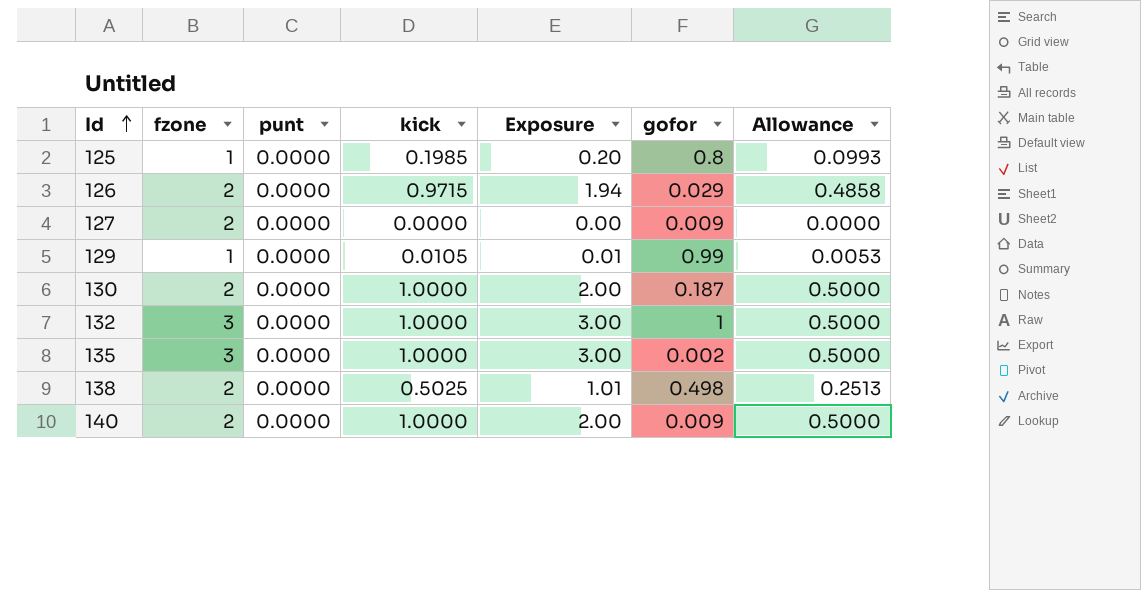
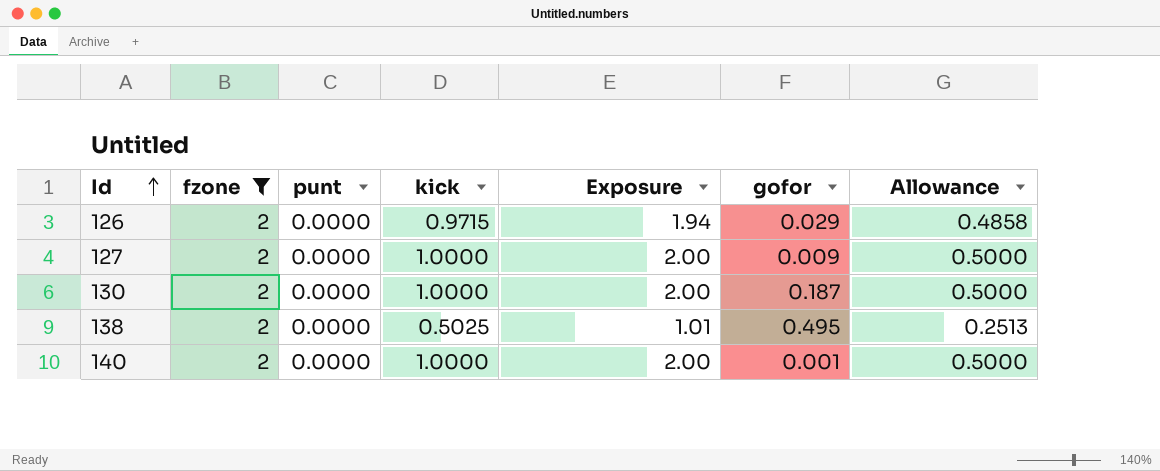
filter: none -> fzone = 2
127 | kick: 0.0000 -> 1.0000
127 | Exposure: 0.00 -> 2.00
127 | Allowance: 0.0000 -> 0.5000
138 | gofor: 0.498 -> 0.495
140 | gofor: 0.009 -> 0.001

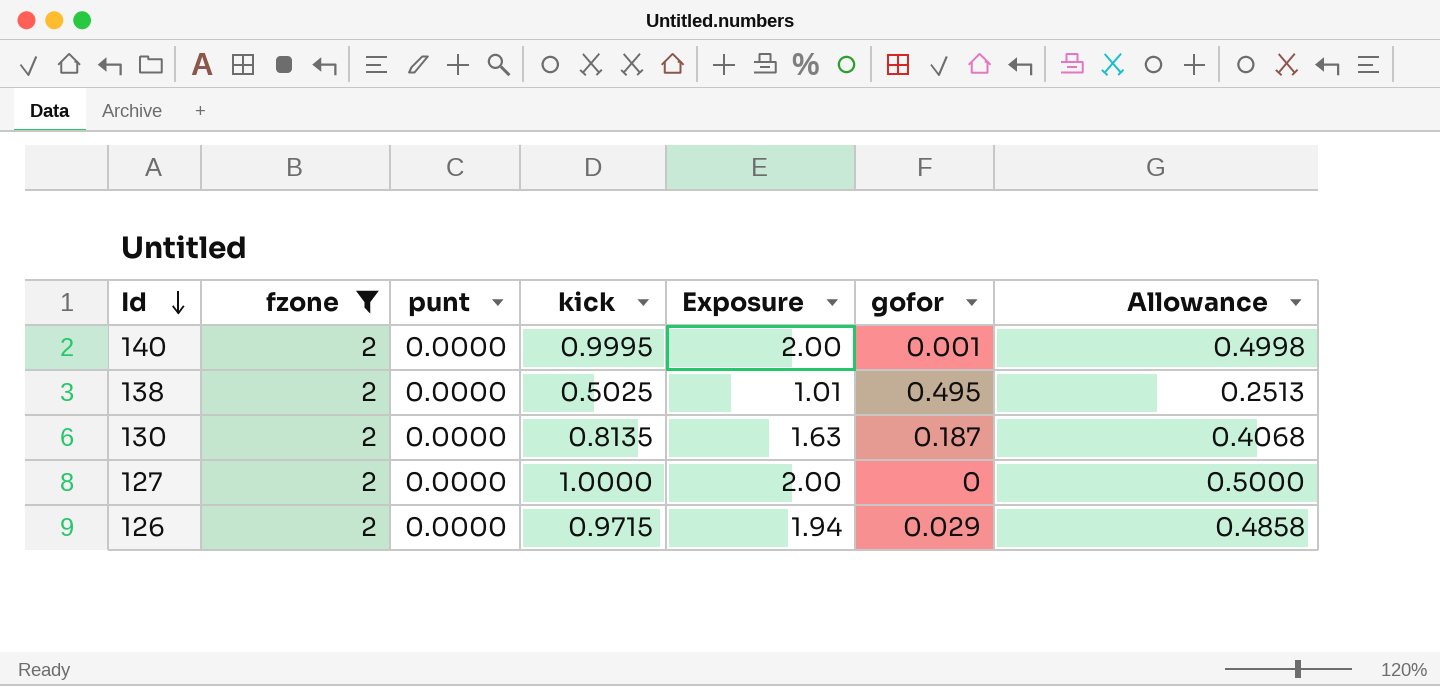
row order: Id ascending -> Id descending
140 | kick: 1.0000 -> 0.9995
140 | Allowance: 0.5000 -> 0.4998
130 | kick: 1.0000 -> 0.8135
130 | Exposure: 2.00 -> 1.63
130 | Allowance: 0.5000 -> 0.4068
127 | gofor: 0.009 -> 0

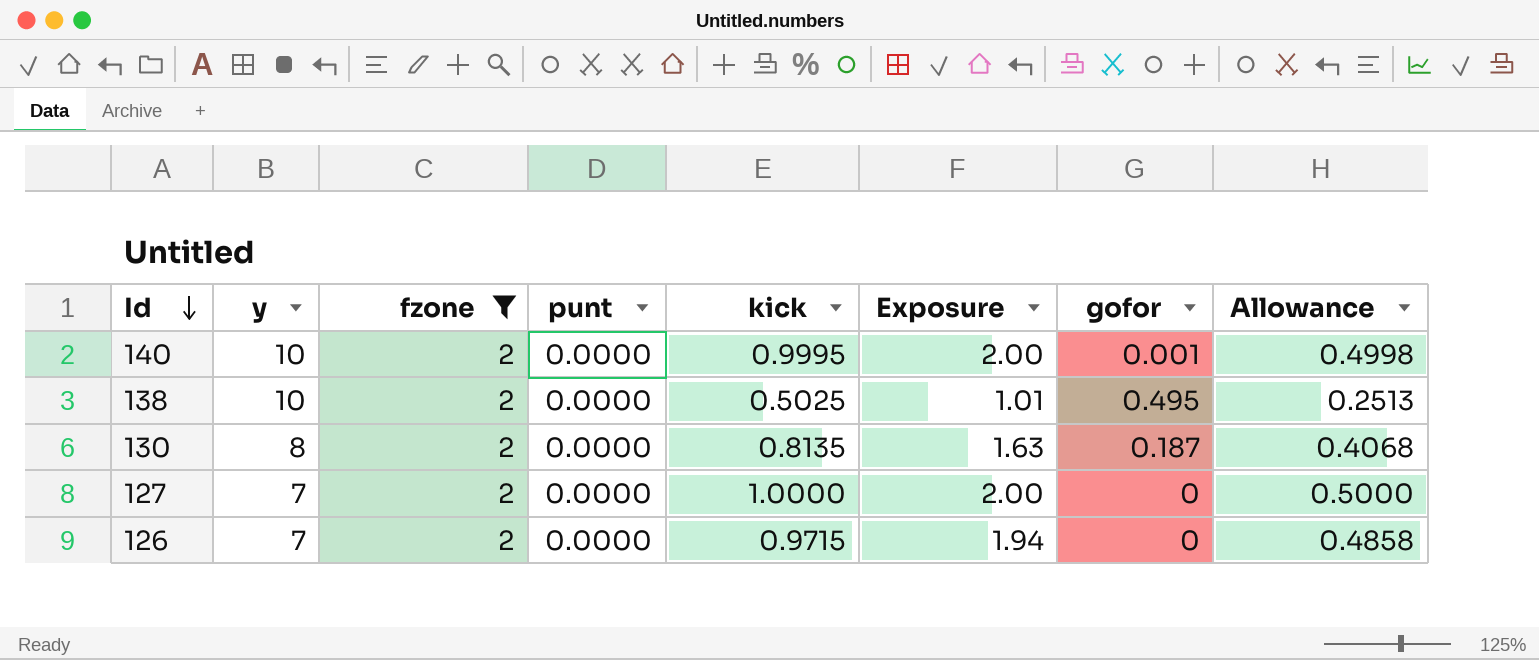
column y | position: none -> 2
126 | gofor: 0.029 -> 0

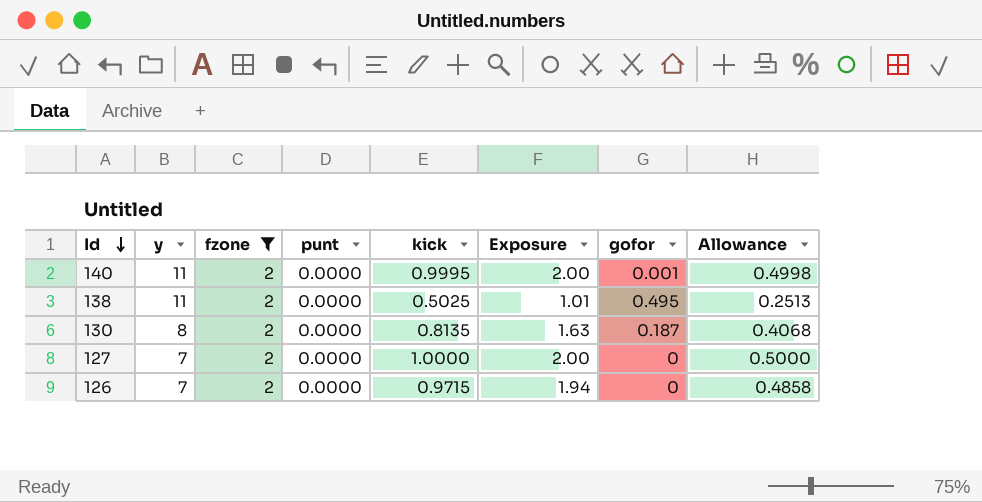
140 | y: 10 -> 11
138 | y: 10 -> 11

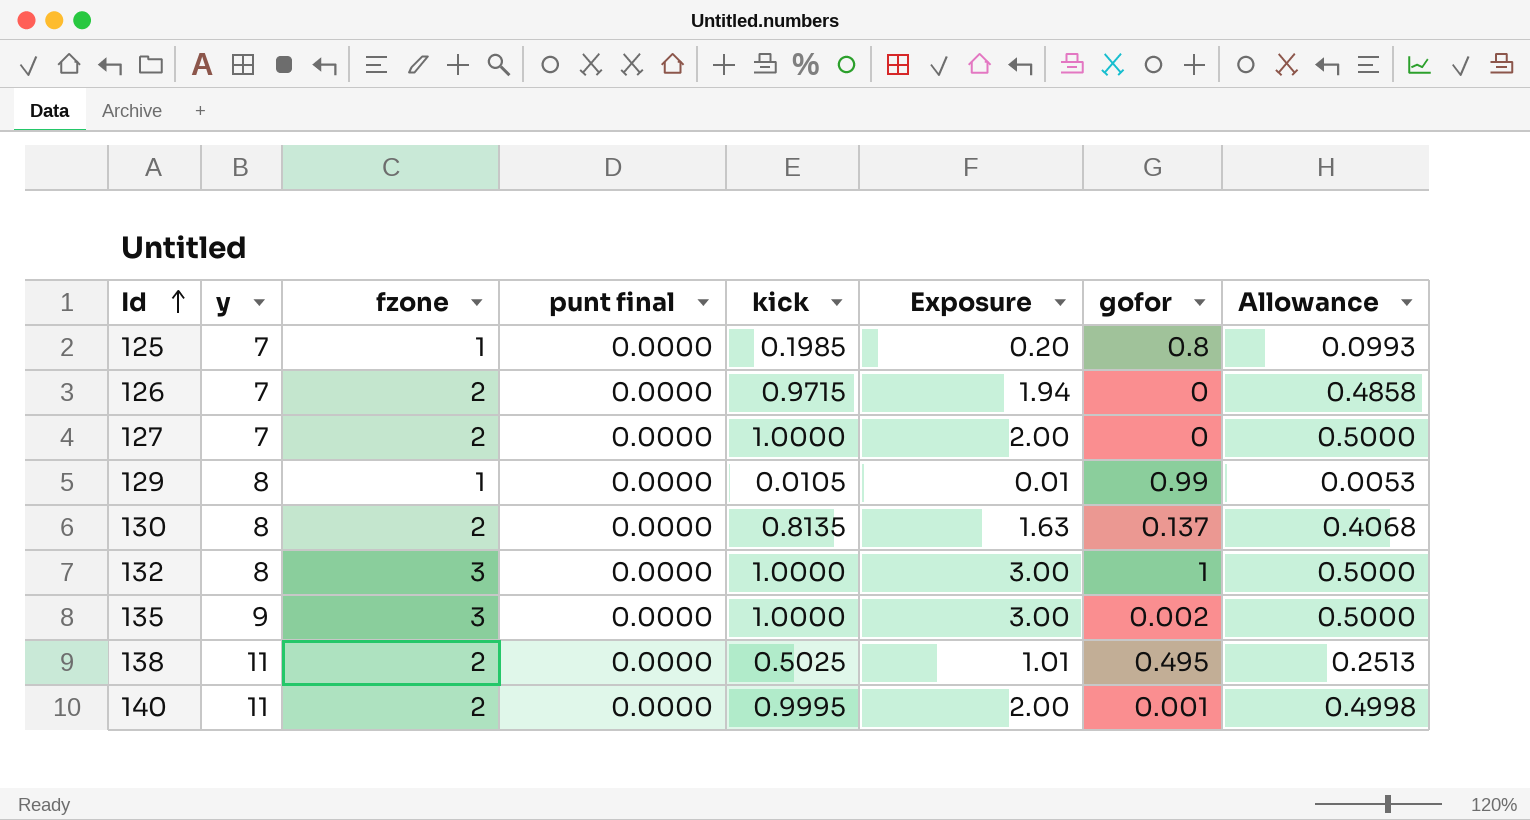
filter: fzone = 2 -> none
row order: Id descending -> Id ascending
column name: punt -> punt final
130 | gofor: 0.187 -> 0.137

